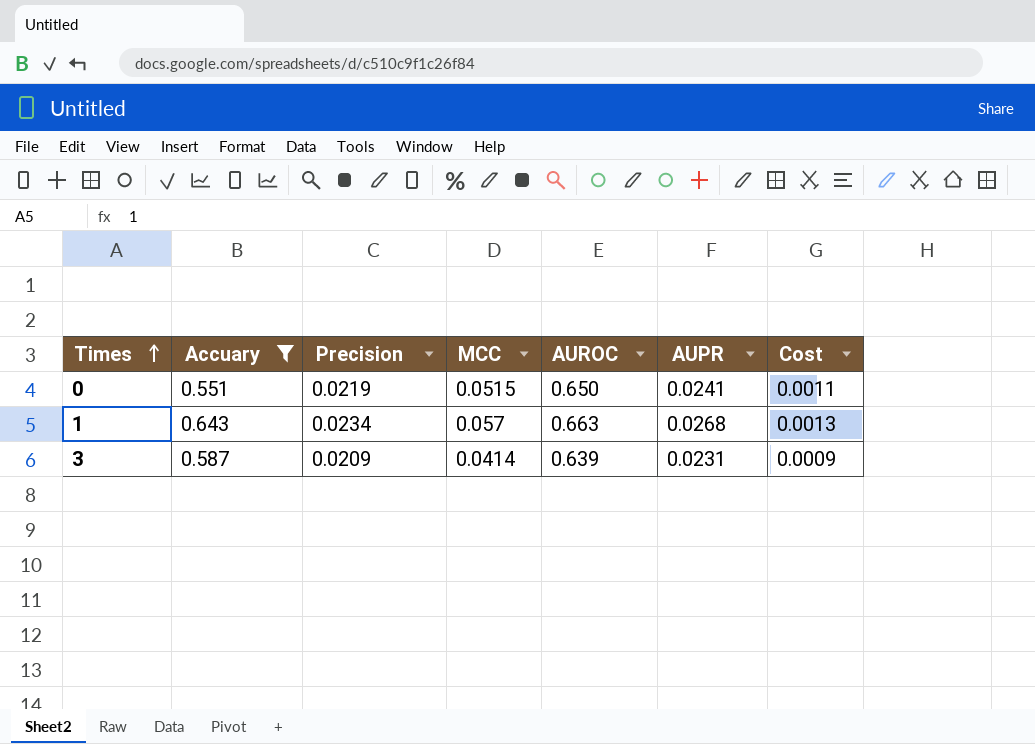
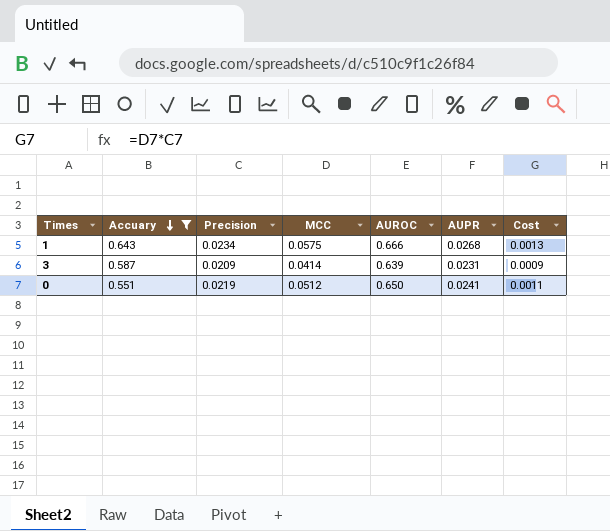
row order: Times ascending -> Accuary descending
1 | MCC: 0.057 -> 0.0575
1 | AUROC: 0.663 -> 0.666
0 | MCC: 0.0515 -> 0.0512

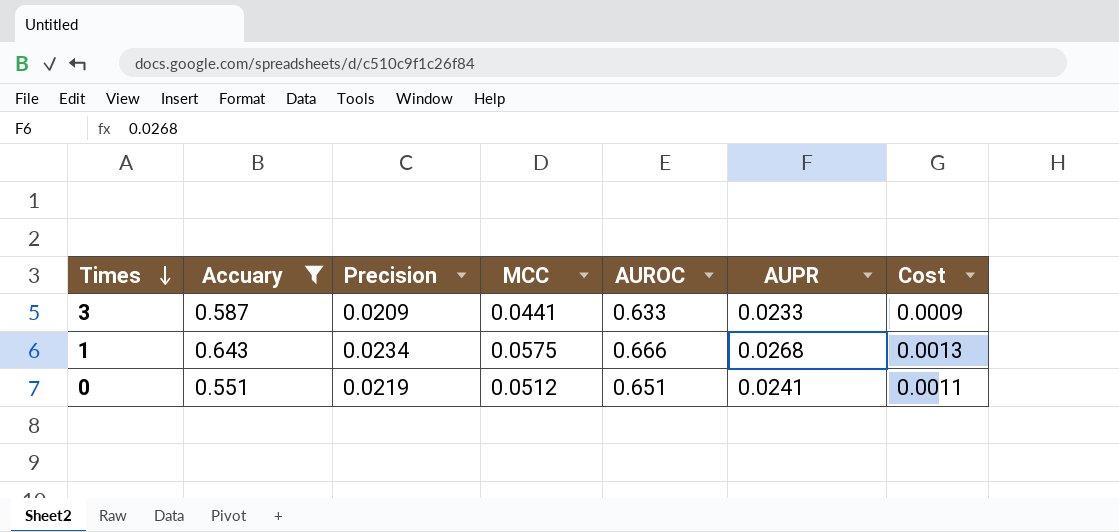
row order: Accuary descending -> Times descending
3 | MCC: 0.0414 -> 0.0441
3 | AUROC: 0.639 -> 0.633
3 | AUPR: 0.0231 -> 0.0233
0 | AUROC: 0.650 -> 0.651

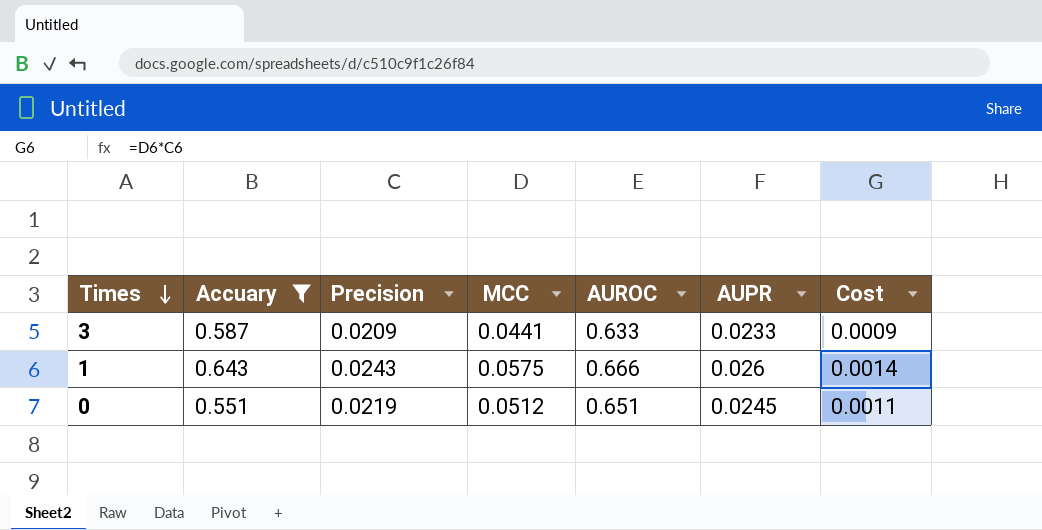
1 | Precision: 0.0234 -> 0.0243
1 | AUPR: 0.0268 -> 0.026
1 | Cost: 0.0013 -> 0.0014
0 | AUPR: 0.0241 -> 0.0245

